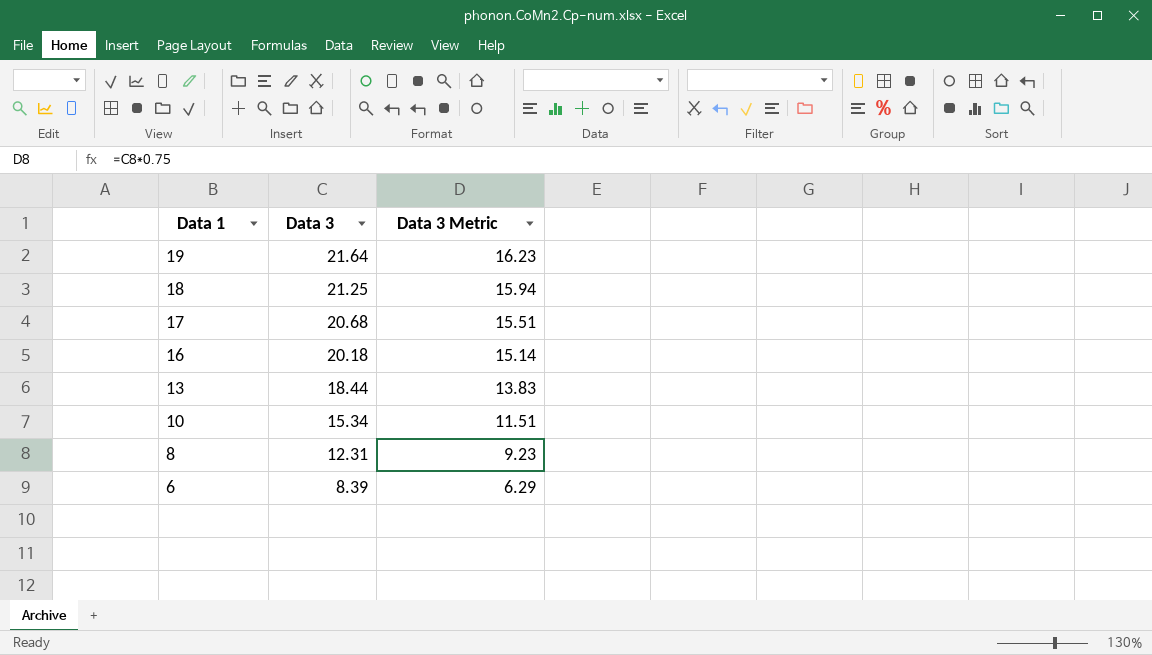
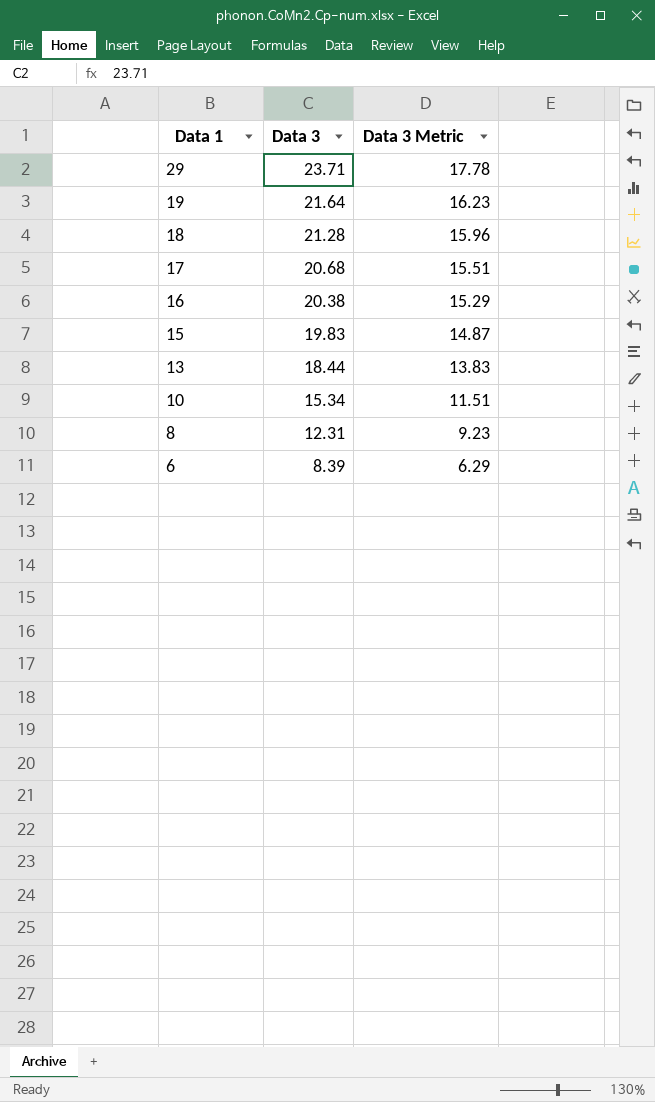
row 29: none -> 23.71 | 17.78
18 | Data 3: 21.25 -> 21.28
18 | Data 3 Metric: 15.94 -> 15.96
16 | Data 3: 20.18 -> 20.38
16 | Data 3 Metric: 15.14 -> 15.29
row 15: none -> 19.83 | 14.87

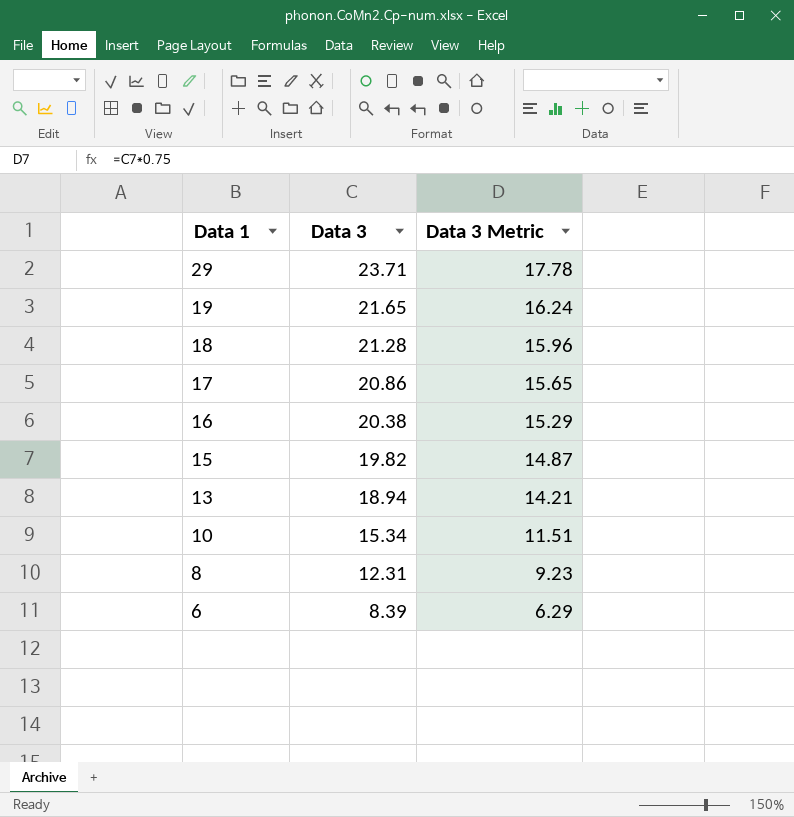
19 | Data 3: 21.64 -> 21.65
19 | Data 3 Metric: 16.23 -> 16.24
17 | Data 3: 20.68 -> 20.86
17 | Data 3 Metric: 15.51 -> 15.65
15 | Data 3: 19.83 -> 19.82
13 | Data 3: 18.44 -> 18.94
13 | Data 3 Metric: 13.83 -> 14.21

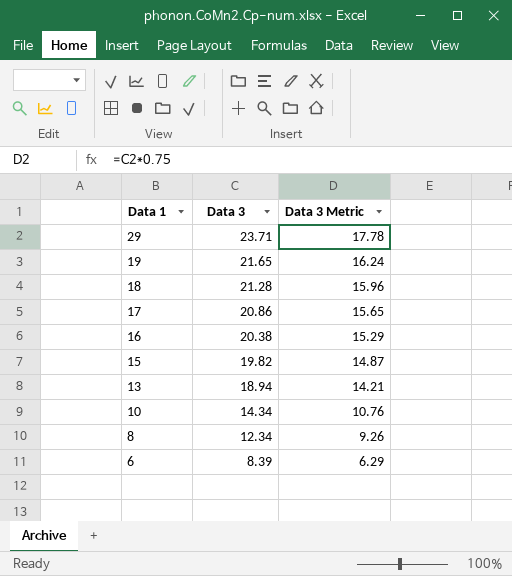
10 | Data 3: 15.34 -> 14.34
10 | Data 3 Metric: 11.51 -> 10.76
8 | Data 3: 12.31 -> 12.34
8 | Data 3 Metric: 9.23 -> 9.26

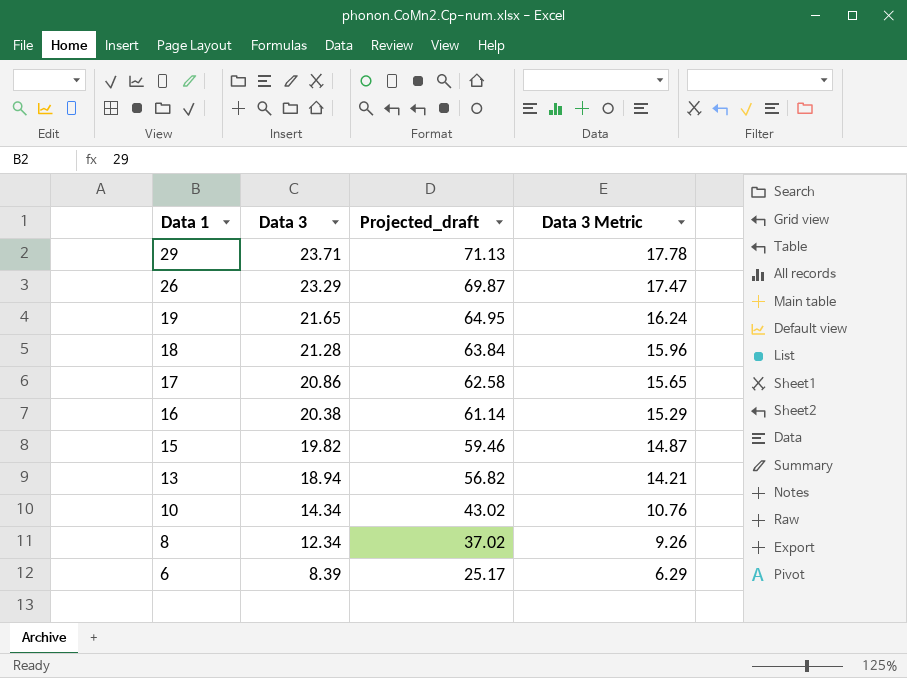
column Projected_draft | formula: none -> [Data 3] * 3
row 26: none -> 23.29 | 69.87 | 17.47

